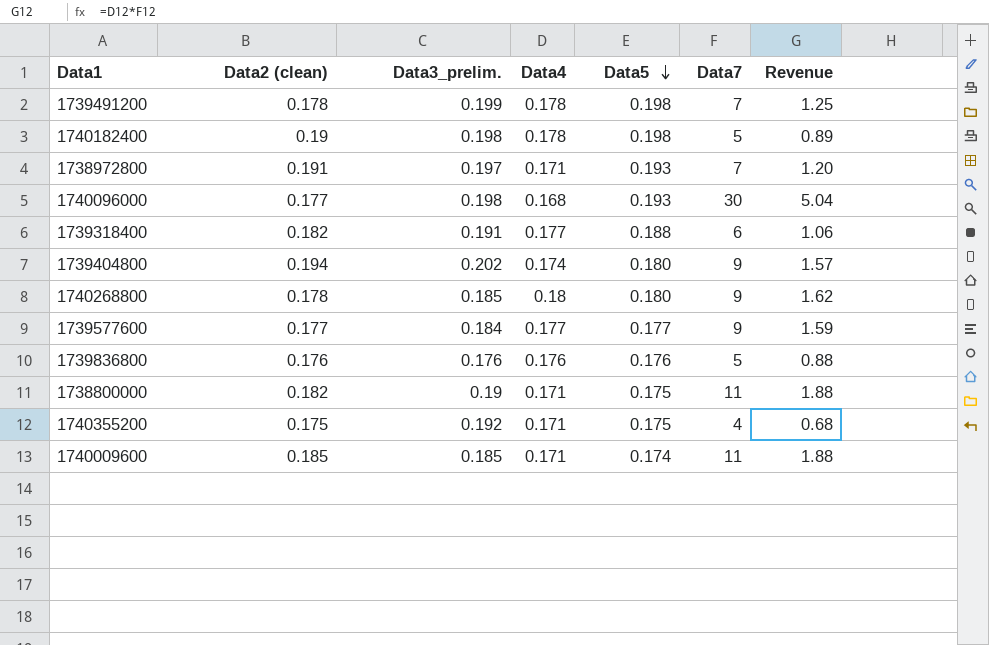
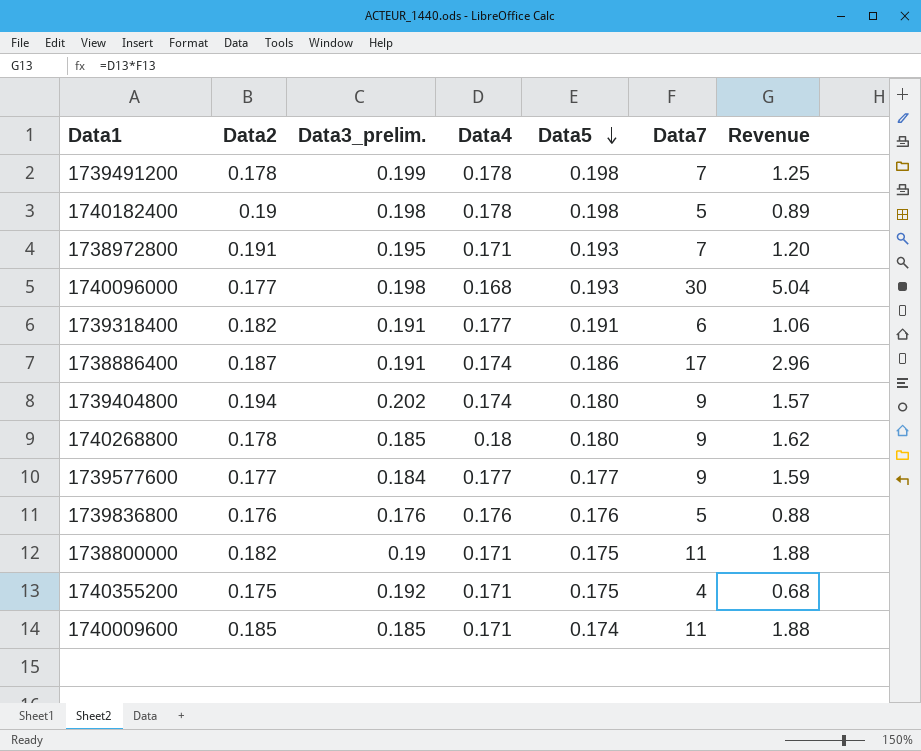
column name: Data2 (clean) -> Data2
1738972800 | Data3_prelim.: 0.197 -> 0.195
1739318400 | Data5: 0.188 -> 0.191
row 1738886400: none -> 0.187 | 0.191 | 0.174 | 0.186 | 17 | 2.96

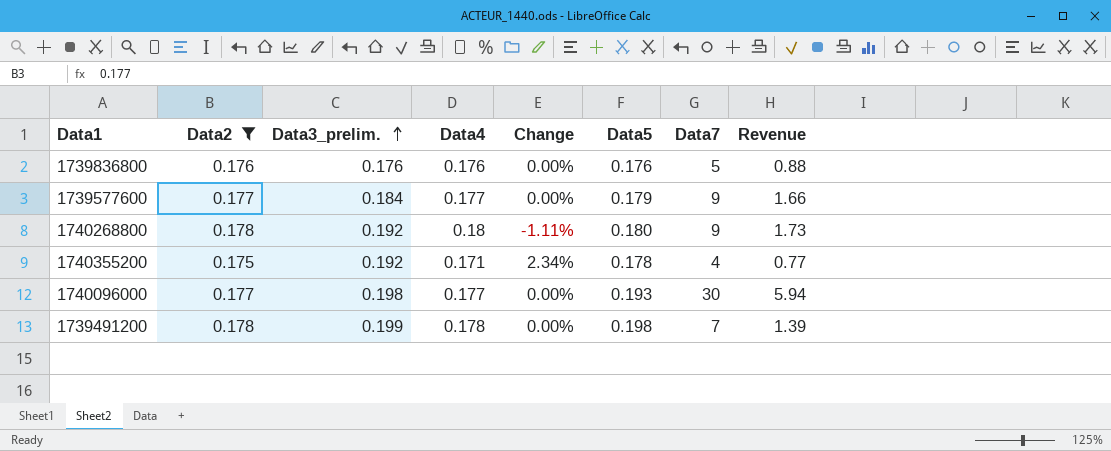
filter: none -> Data2 <= 0.178
row order: Data5 descending -> Data3_prelim. ascending
column Change | formula: none -> ([Data2] - [Data4]) / [Data4]
column Revenue | formula: [Data4] * [Data7] -> [Data3_prelim.] * [Data7]
1739577600 | Data5: 0.177 -> 0.179
1740268800 | Data3_prelim.: 0.185 -> 0.192
1740355200 | Data5: 0.175 -> 0.178
1740096000 | Data4: 0.168 -> 0.177

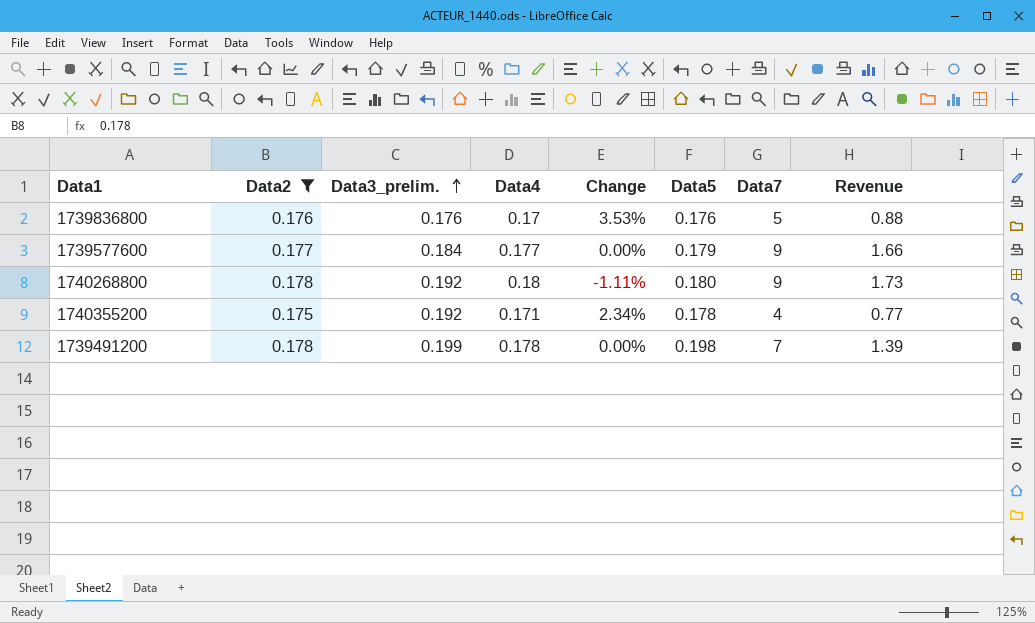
row 1740096000: 0.177 | 0.198 | 0.177 | 0.00% | 0.193 | 30 | 5.94 -> none
1739836800 | Data4: 0.176 -> 0.17
1739836800 | Change: 0.00% -> 3.53%

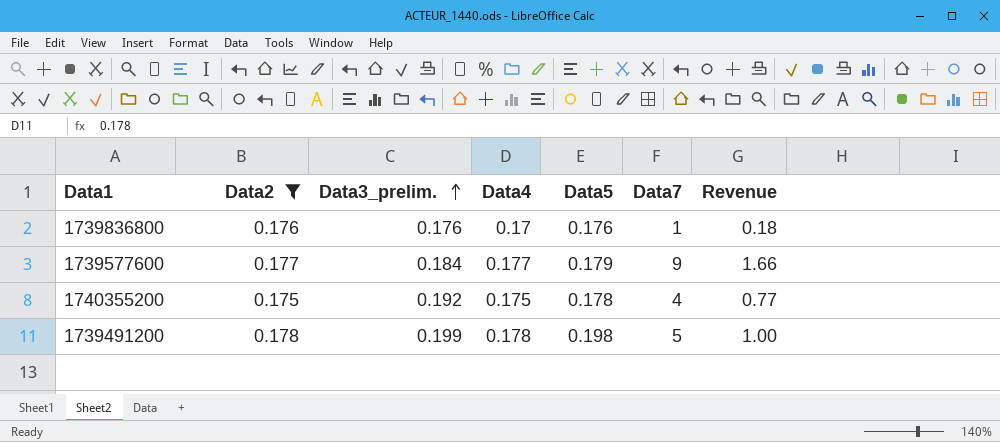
column Change | formula: ([Data2] - [Data4]) / [Data4] -> none
row 1740268800: 0.178 | 0.192 | 0.18 | -1.11% | 0.180 | 9 | 1.73 -> none
1739836800 | Data7: 5 -> 1
1739836800 | Revenue: 0.88 -> 0.18
1740355200 | Data4: 0.171 -> 0.175
1739491200 | Data7: 7 -> 5
1739491200 | Revenue: 1.39 -> 1.00

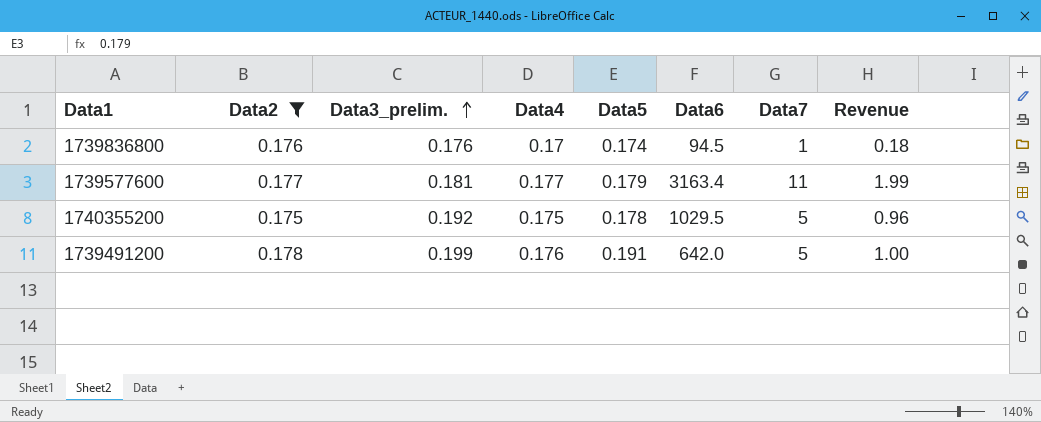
column Data6 | position: none -> 6
1739836800 | Data5: 0.176 -> 0.174
1739577600 | Data3_prelim.: 0.184 -> 0.181
1739577600 | Data7: 9 -> 11
1739577600 | Revenue: 1.66 -> 1.99
1740355200 | Data7: 4 -> 5
1740355200 | Revenue: 0.77 -> 0.96
1739491200 | Data4: 0.178 -> 0.176
1739491200 | Data5: 0.198 -> 0.191

